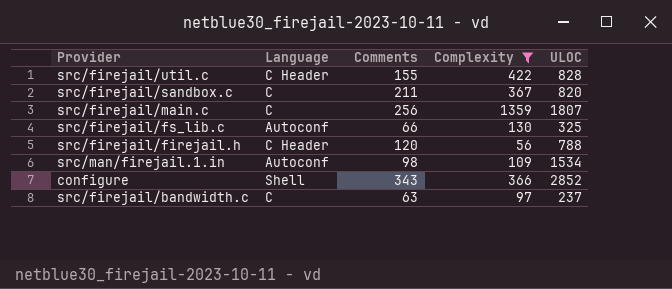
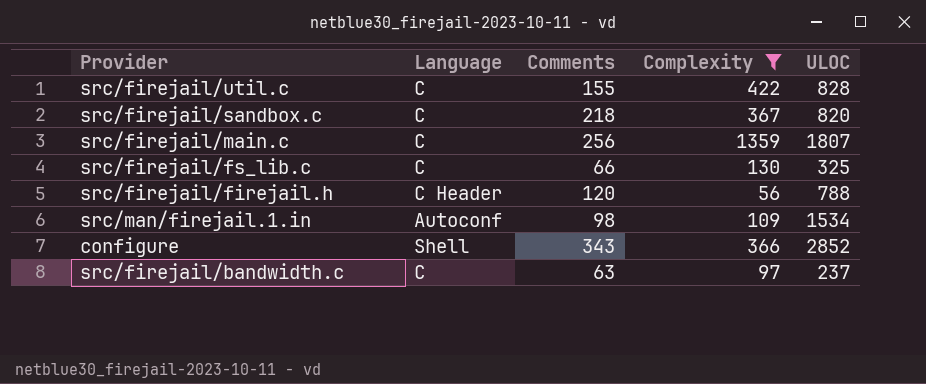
src/firejail/util.c | Language: C Header -> C
src/firejail/sandbox.c | Comments: 211 -> 218
src/firejail/fs_lib.c | Language: Autoconf -> C

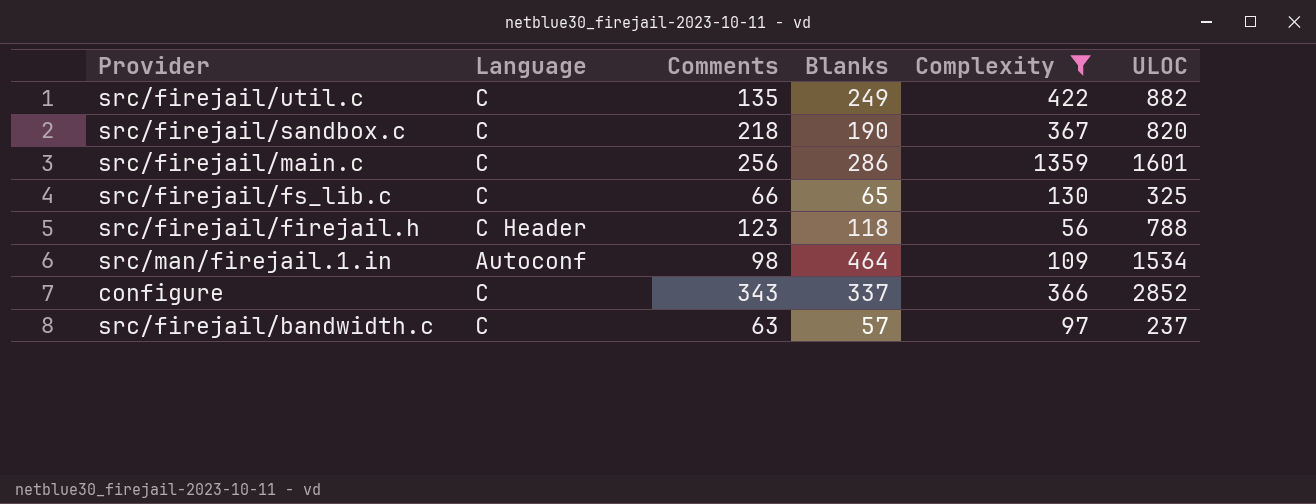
column Blanks | position: none -> 4
src/firejail/util.c | Comments: 155 -> 135
src/firejail/util.c | ULOC: 828 -> 882
src/firejail/main.c | ULOC: 1807 -> 1601
src/firejail/firejail.h | Comments: 120 -> 123
configure | Language: Shell -> C

